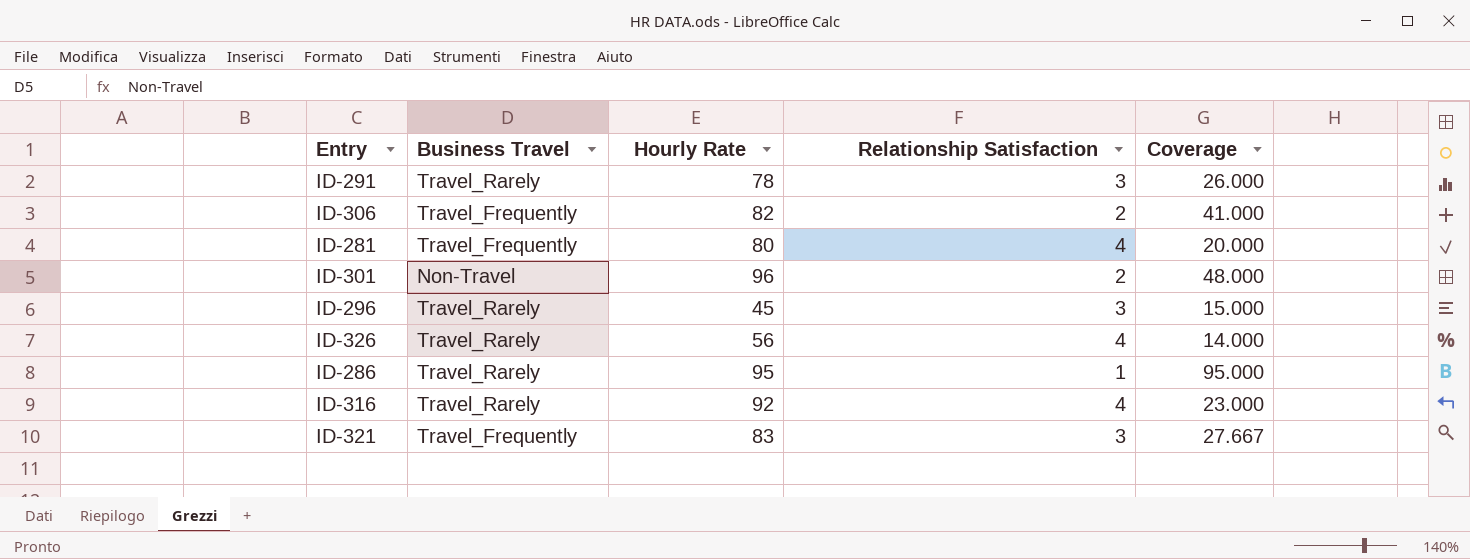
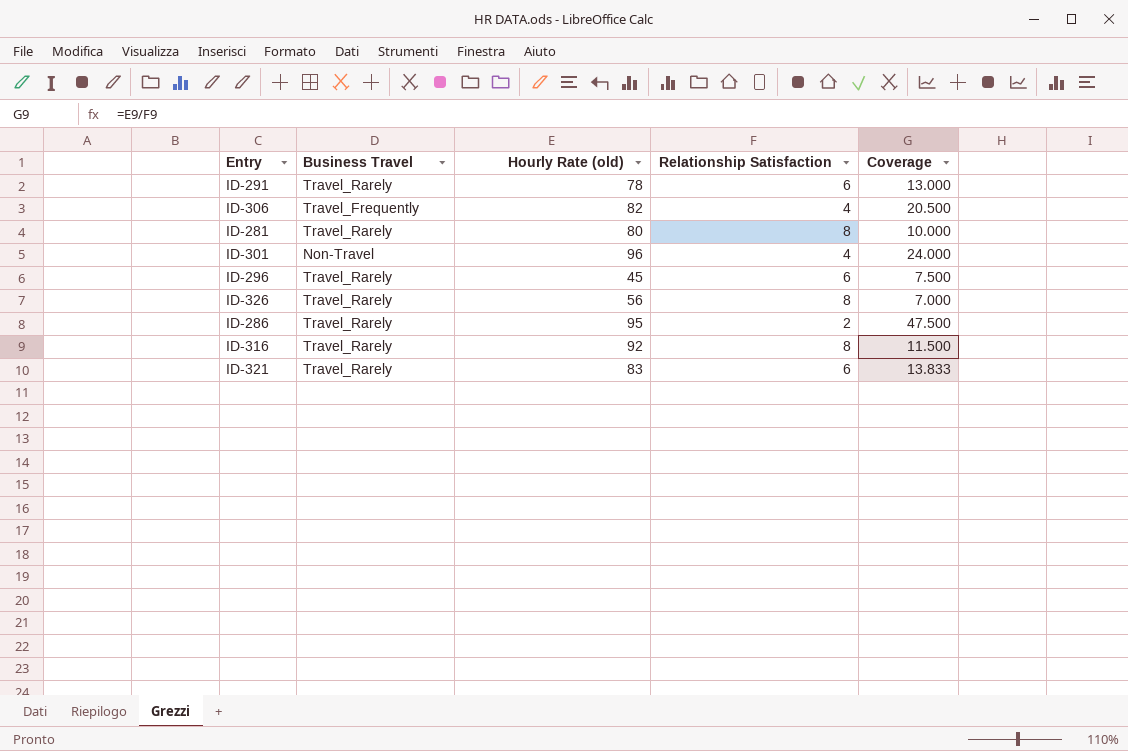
column name: Hourly Rate -> Hourly Rate (old)
ID-291 | Relationship Satisfaction: 3 -> 6
ID-291 | Coverage: 26.000 -> 13.000
ID-306 | Relationship Satisfaction: 2 -> 4
ID-306 | Coverage: 41.000 -> 20.500
ID-281 | Business Travel: Travel_Frequently -> Travel_Rarely
ID-281 | Relationship Satisfaction: 4 -> 8
ID-281 | Coverage: 20.000 -> 10.000
ID-301 | Relationship Satisfaction: 2 -> 4
ID-301 | Coverage: 48.000 -> 24.000
ID-296 | Relationship Satisfaction: 3 -> 6
ID-296 | Coverage: 15.000 -> 7.500
ID-326 | Relationship Satisfaction: 4 -> 8
ID-326 | Coverage: 14.000 -> 7.000
ID-286 | Relationship Satisfaction: 1 -> 2
ID-286 | Coverage: 95.000 -> 47.500
ID-316 | Relationship Satisfaction: 4 -> 8
ID-316 | Coverage: 23.000 -> 11.500
ID-321 | Business Travel: Travel_Frequently -> Travel_Rarely
ID-321 | Relationship Satisfaction: 3 -> 6
ID-321 | Coverage: 27.667 -> 13.833

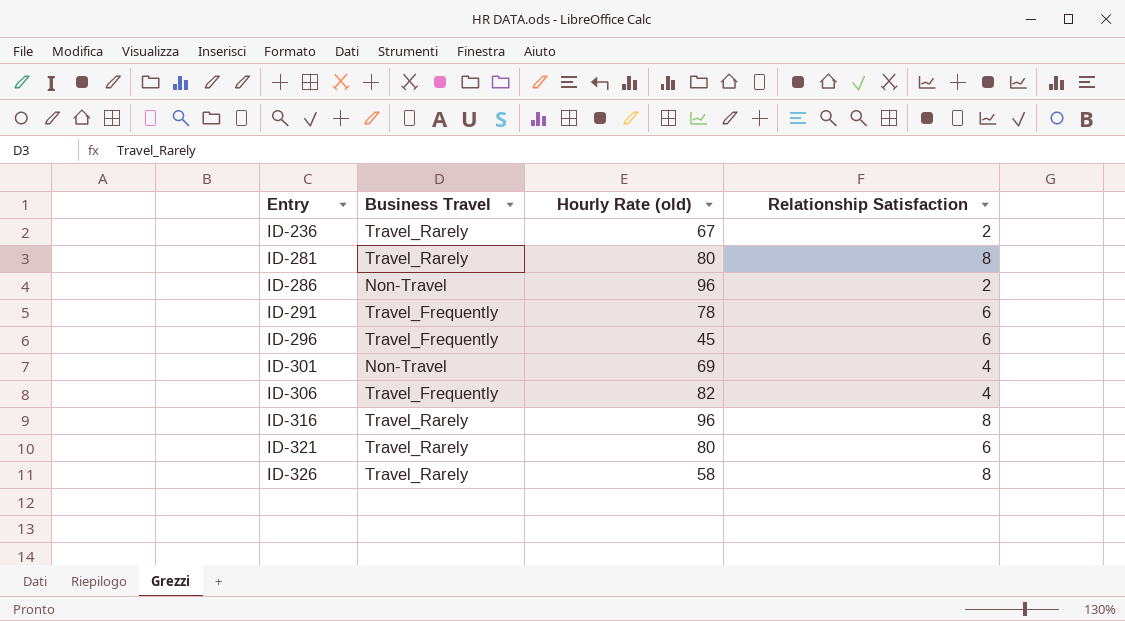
row order: none -> Entry ascending
column Coverage | formula: [Hourly Rate (old)] / [Relationship Satisfaction] -> none
row ID-236: none -> Travel_Rarely | 67 | 2
ID-286 | Business Travel: Travel_Rarely -> Non-Travel
ID-286 | Hourly Rate (old): 95 -> 96
ID-291 | Business Travel: Travel_Rarely -> Travel_Frequently
ID-296 | Business Travel: Travel_Rarely -> Travel_Frequently
ID-301 | Hourly Rate (old): 96 -> 69
ID-316 | Hourly Rate (old): 92 -> 96
ID-321 | Hourly Rate (old): 83 -> 80
ID-326 | Hourly Rate (old): 56 -> 58

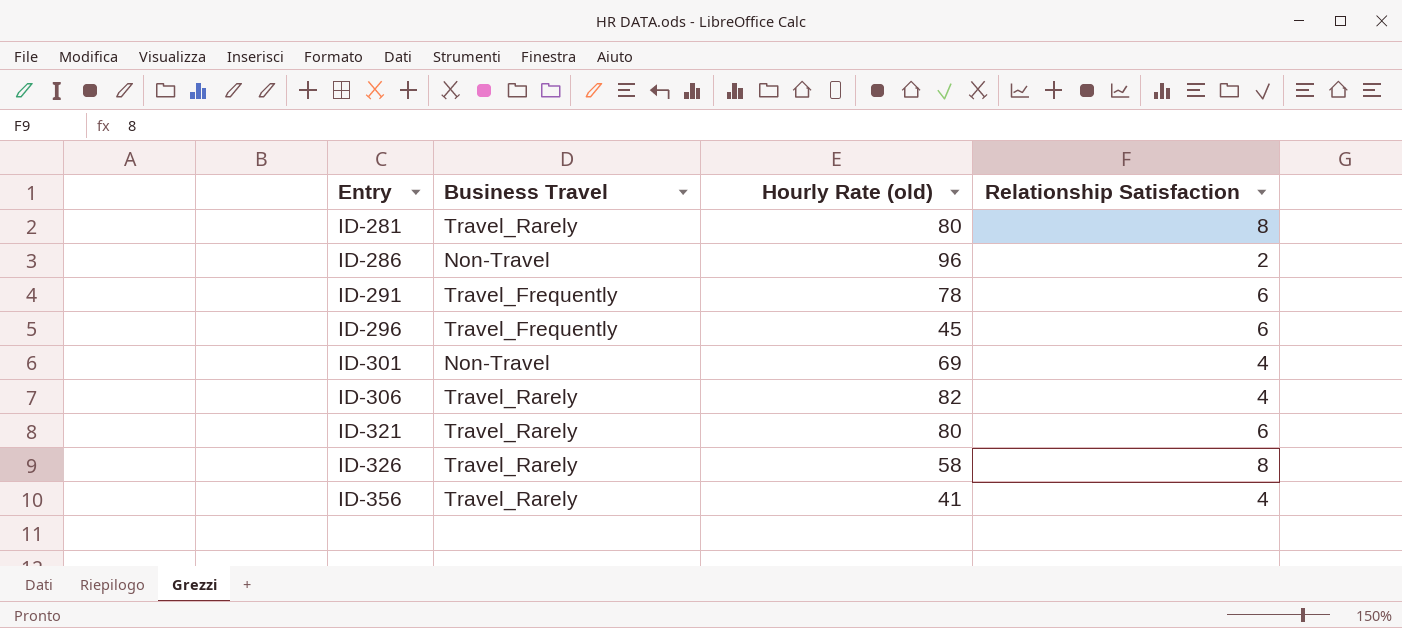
row ID-236: Travel_Rarely | 67 | 2 -> none
row ID-316: Travel_Rarely | 96 | 8 -> none
ID-306 | Business Travel: Travel_Frequently -> Travel_Rarely
row ID-356: none -> Travel_Rarely | 41 | 4

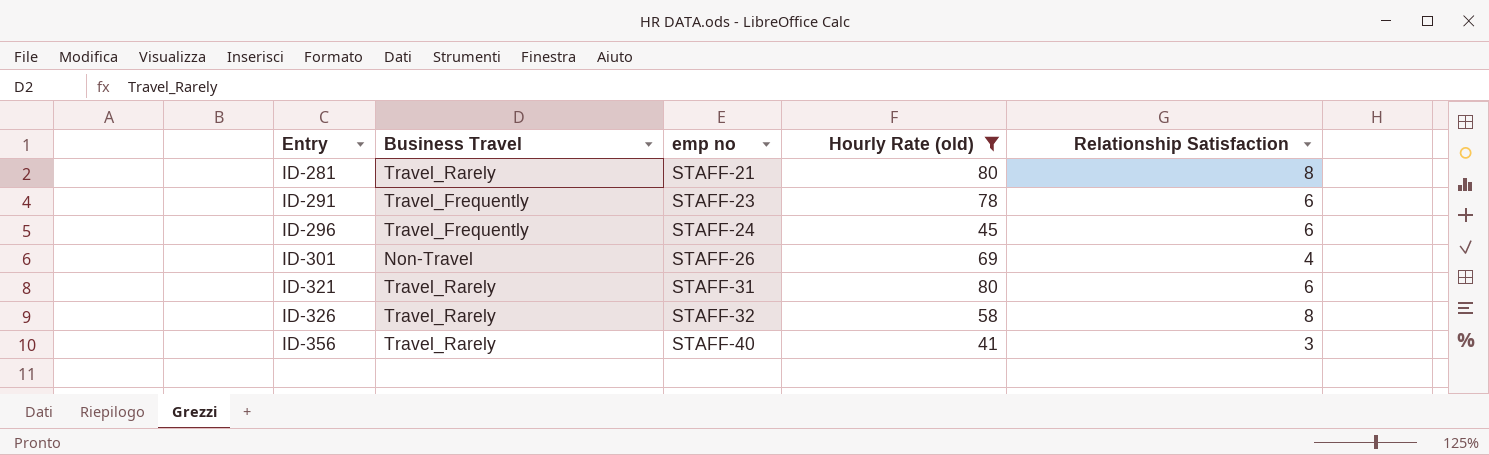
filter: none -> Hourly Rate (old) <= 80
column emp no | position: none -> 3
ID-356 | Relationship Satisfaction: 4 -> 3

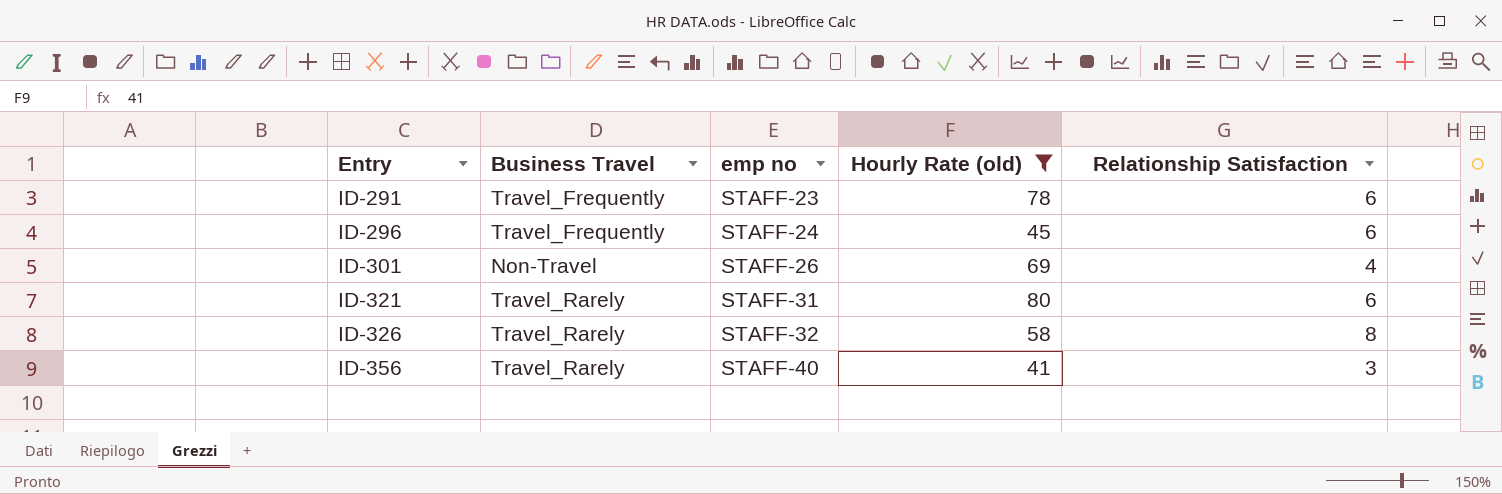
row ID-281: Travel_Rarely | STAFF-21 | 80 | 8 -> none

